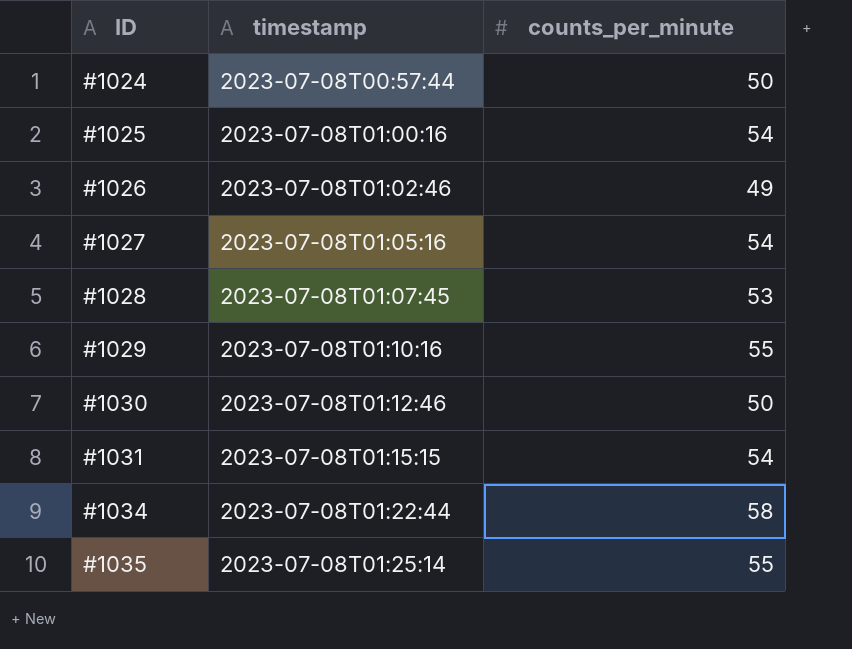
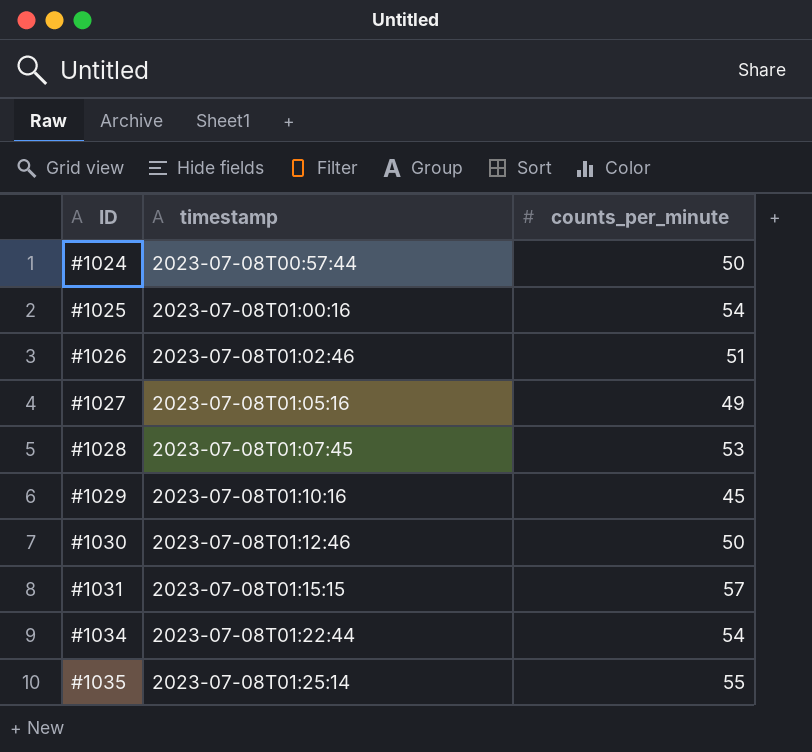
#1026 | counts_per_minute: 49 -> 51
#1027 | counts_per_minute: 54 -> 49
#1029 | counts_per_minute: 55 -> 45
#1031 | counts_per_minute: 54 -> 57
#1034 | counts_per_minute: 58 -> 54

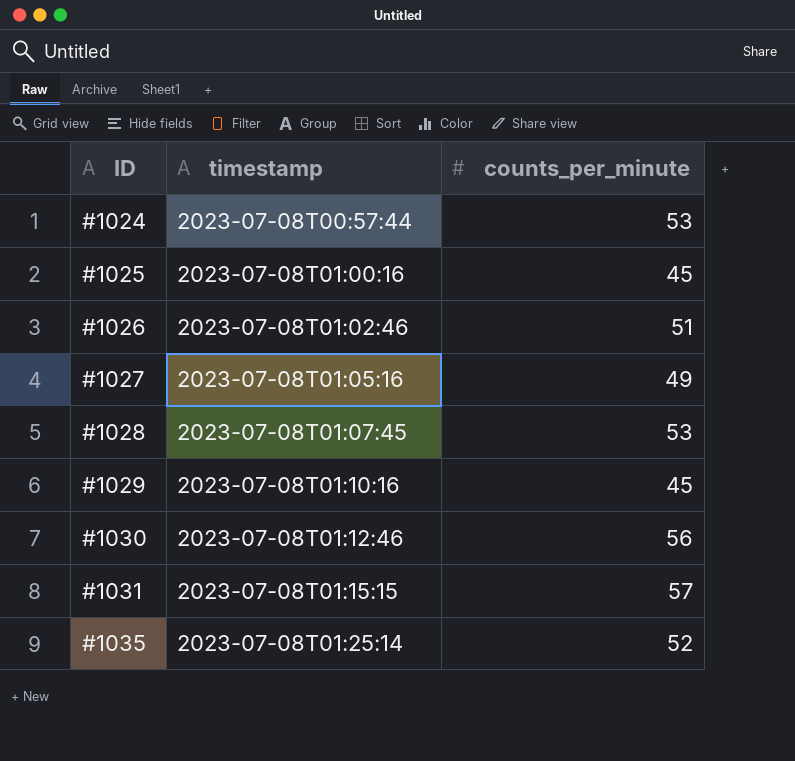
row #1034: 2023-07-08T01:22:44 | 54 -> none
#1024 | counts_per_minute: 50 -> 53
#1025 | counts_per_minute: 54 -> 45
#1030 | counts_per_minute: 50 -> 56
#1035 | counts_per_minute: 55 -> 52

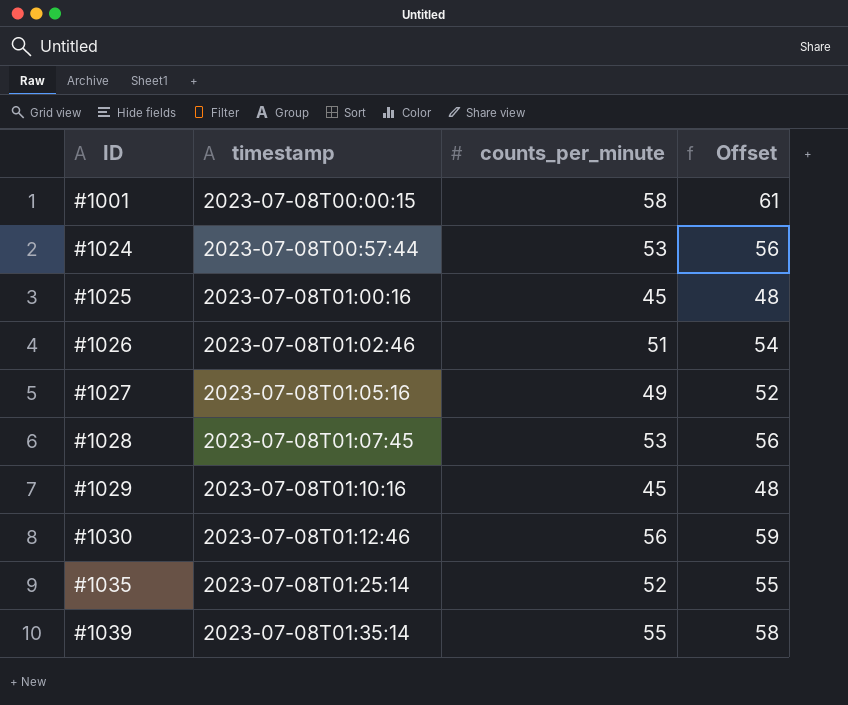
column Offset | formula: none -> [counts_per_minute] + 3
row #1031: 2023-07-08T01:15:15 | 57 -> none
row #1001: none -> 2023-07-08T00:00:15 | 58 | 61
row #1039: none -> 2023-07-08T01:35:14 | 55 | 58

